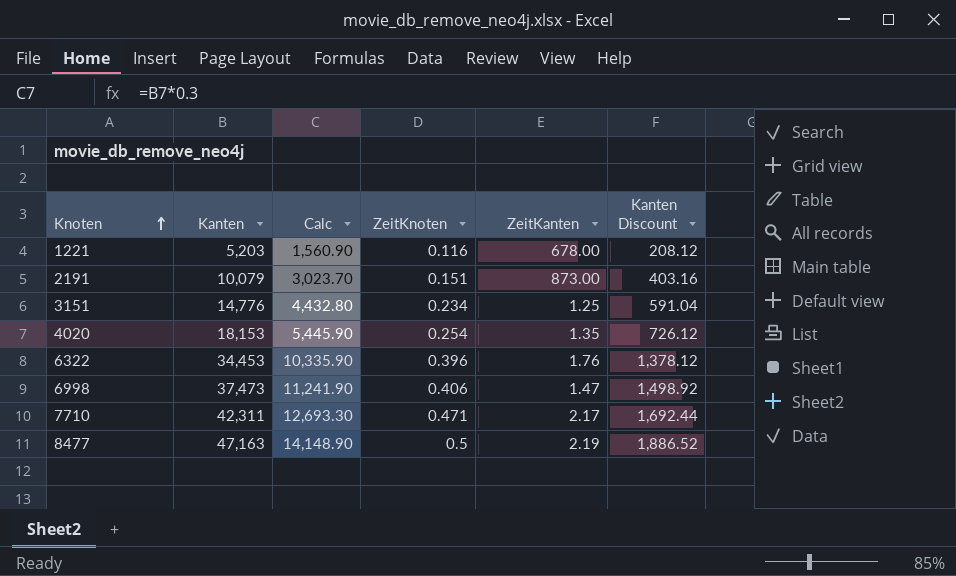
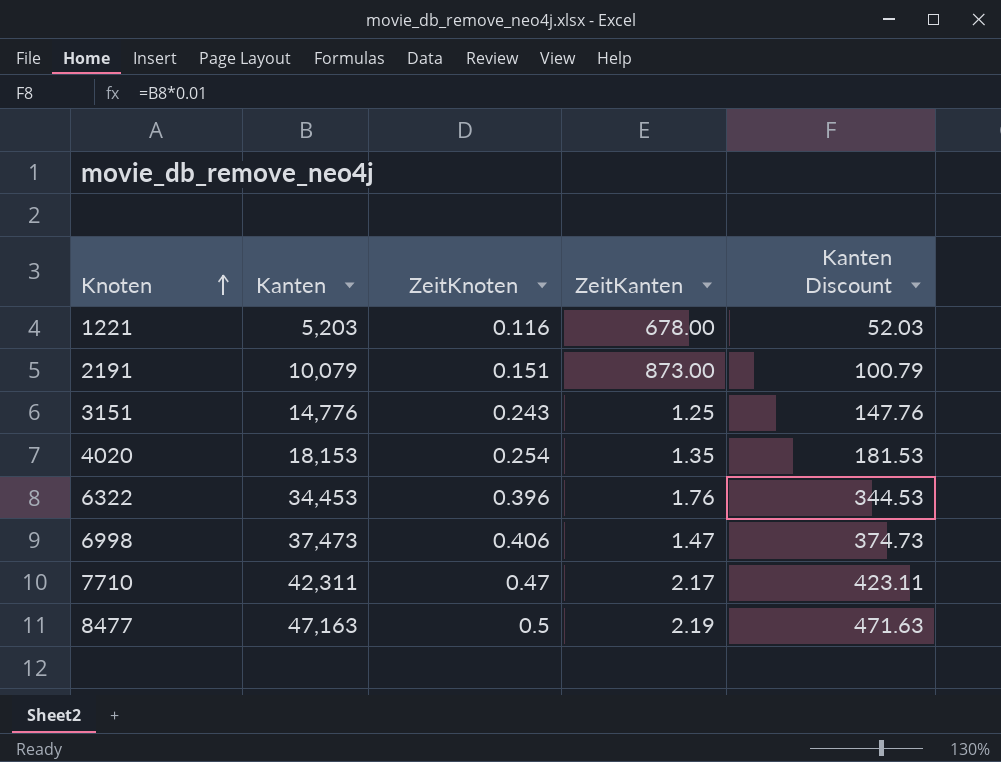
column Calc | formula: [Kanten] * 0.3 -> none
column Kanten Discount | formula: [Kanten] * 0.04 -> [Kanten] * 0.01
3151 | ZeitKnoten: 0.234 -> 0.243
7710 | ZeitKnoten: 0.471 -> 0.47

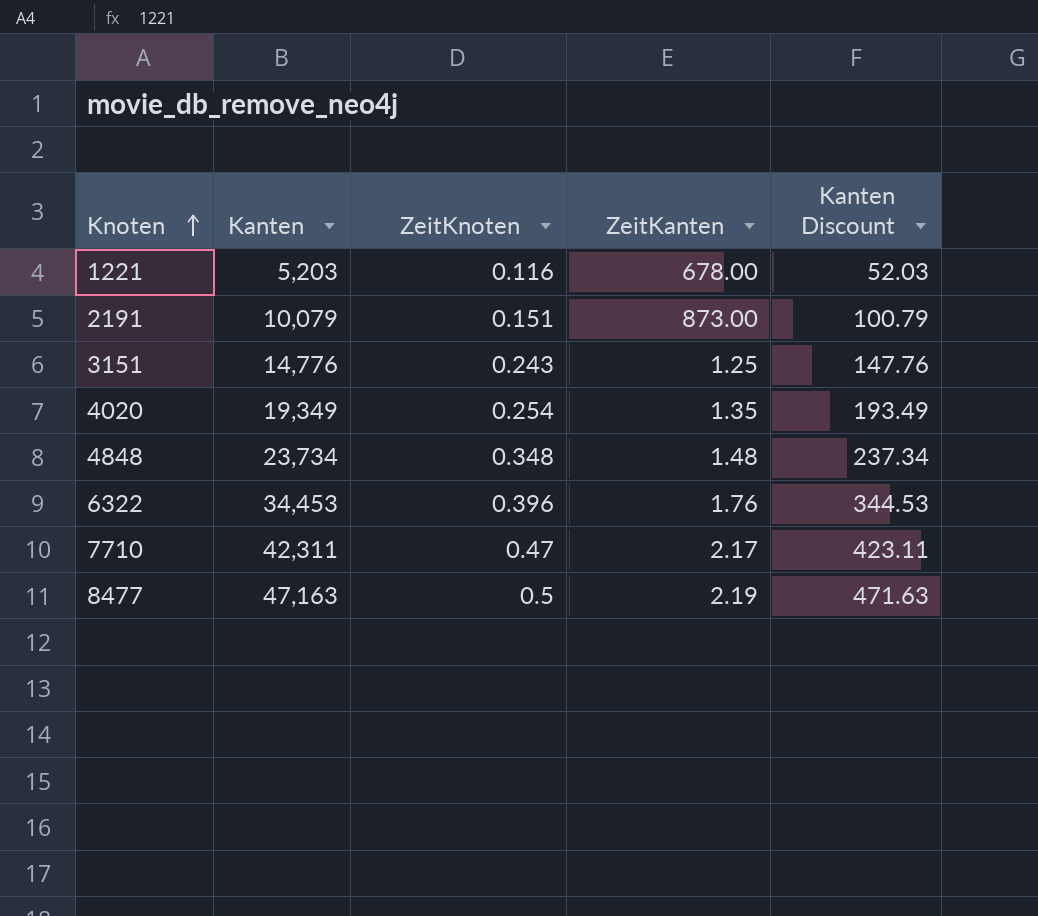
row 6998: 37,473 | 0.406 | 1.47 | 374.73 -> none
4020 | Kanten: 18,153 -> 19,349
4020 | Kanten Discount: 181.53 -> 193.49
row 4848: none -> 23,734 | 0.348 | 1.48 | 237.34

